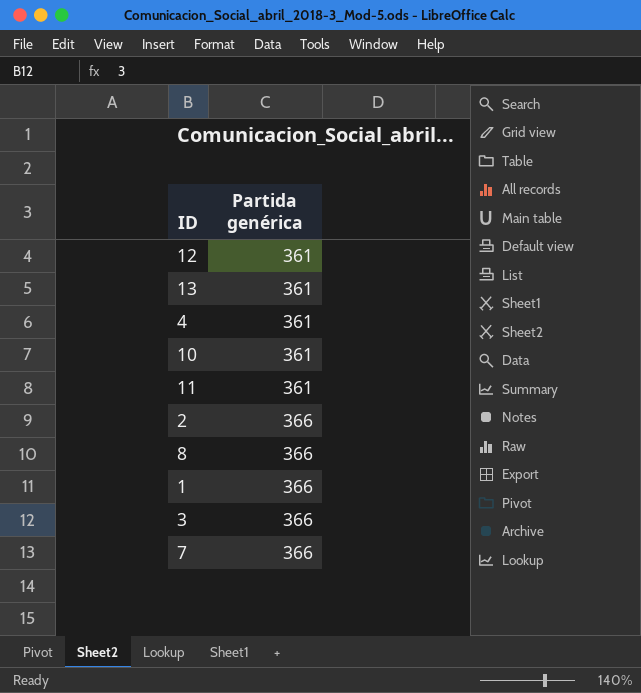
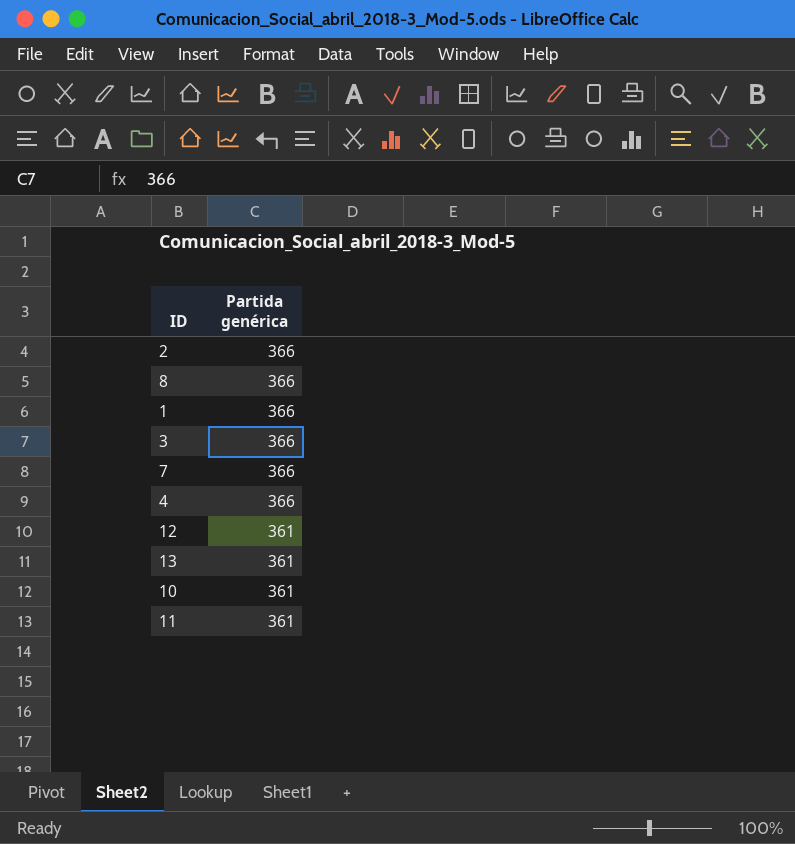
row order: Partida genérica ascending -> Partida genérica descending
4 | Partida genérica: 361 -> 366

